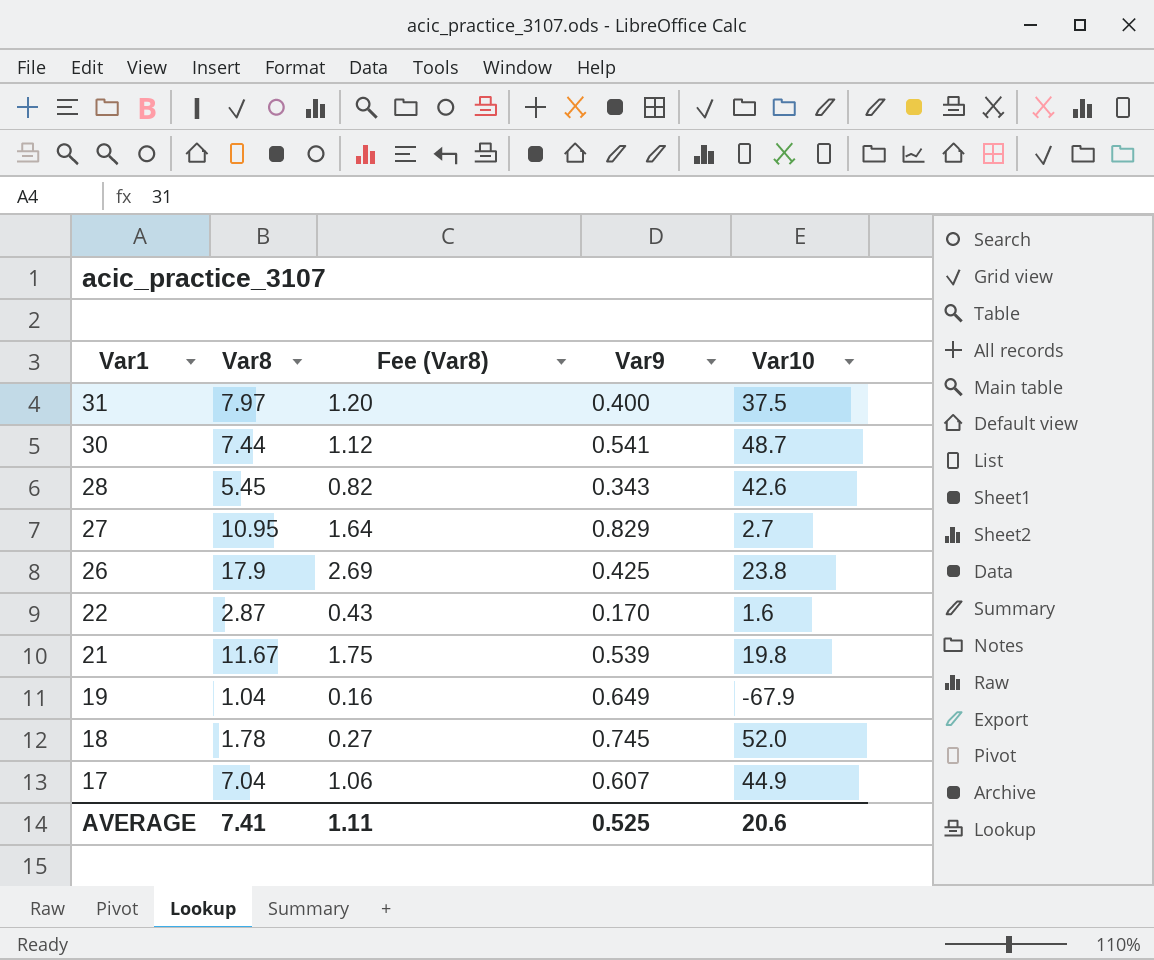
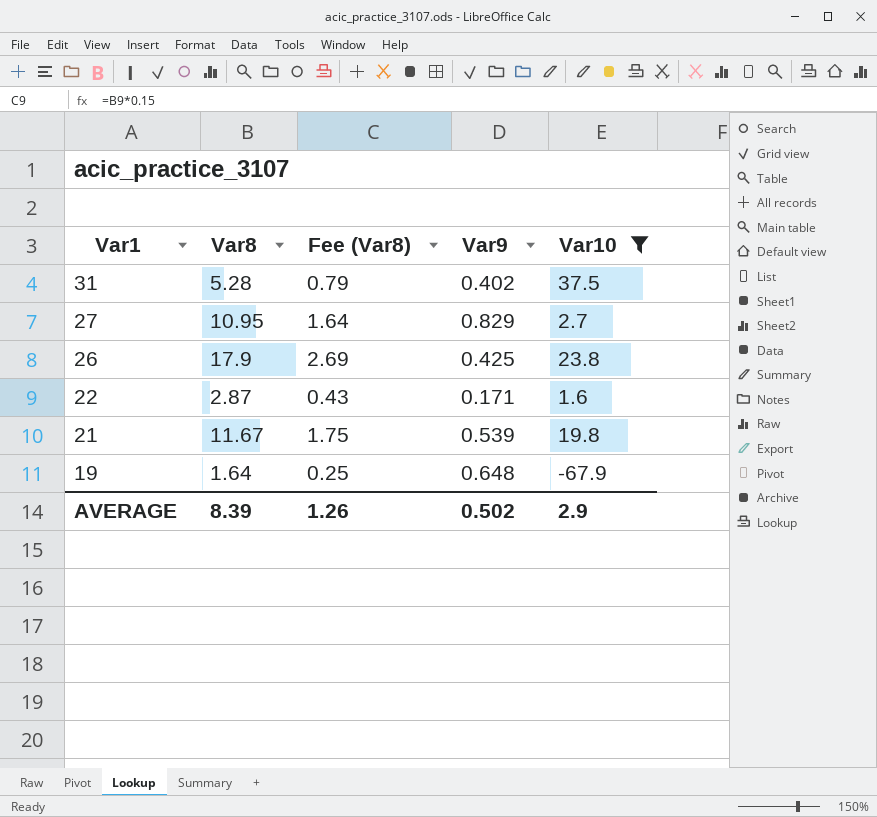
filter: none -> Var10 <= 37.5
31 | Var8: 7.97 -> 5.28
31 | Fee (Var8): 1.20 -> 0.79
31 | Var9: 0.400 -> 0.402
22 | Var9: 0.170 -> 0.171
19 | Var8: 1.04 -> 1.64
19 | Fee (Var8): 0.16 -> 0.25
19 | Var9: 0.649 -> 0.648
AVERAGE | Var8: 7.41 -> 8.39
AVERAGE | Fee (Var8): 1.11 -> 1.26
AVERAGE | Var9: 0.525 -> 0.502
AVERAGE | Var10: 20.6 -> 2.9

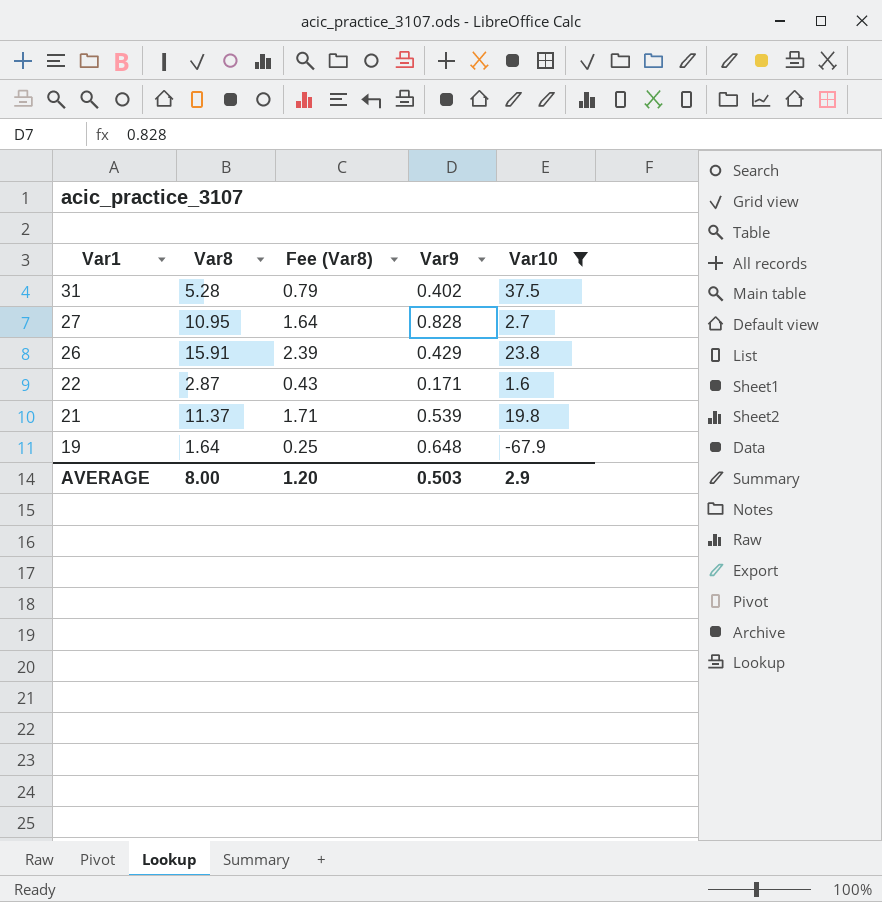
27 | Var9: 0.829 -> 0.828
26 | Var8: 17.9 -> 15.91
26 | Fee (Var8): 2.69 -> 2.39
26 | Var9: 0.425 -> 0.429
21 | Var8: 11.67 -> 11.37
21 | Fee (Var8): 1.75 -> 1.71
AVERAGE | Var8: 8.39 -> 8.00
AVERAGE | Fee (Var8): 1.26 -> 1.20
AVERAGE | Var9: 0.502 -> 0.503

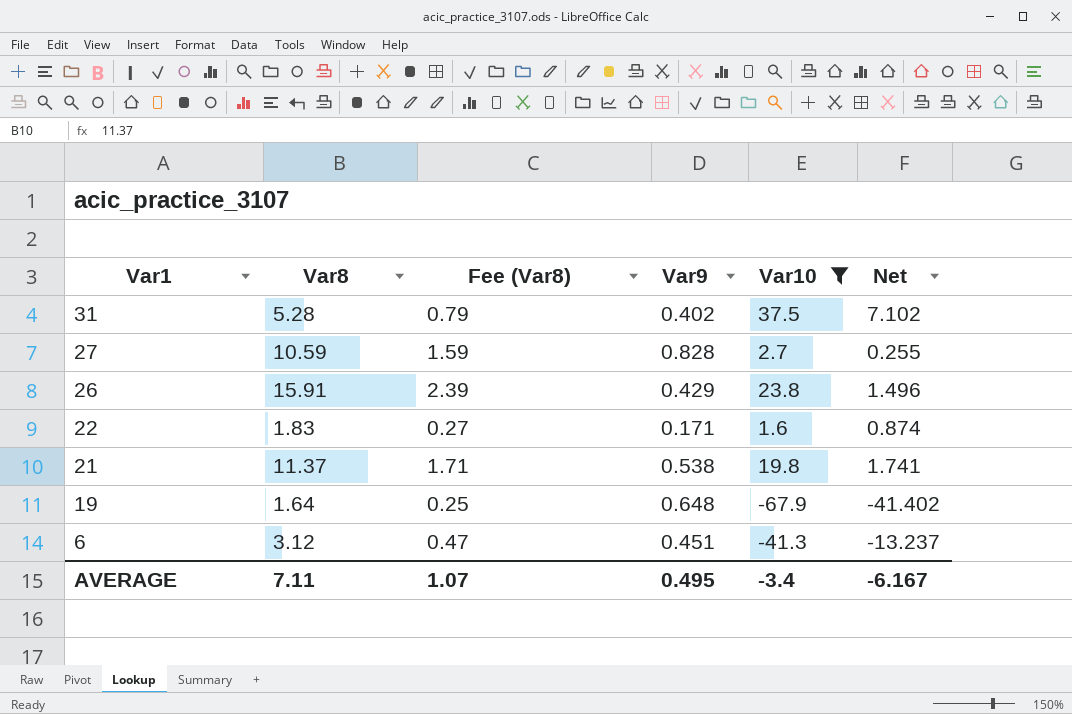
column Net | formula: none -> [Var10] / [Var8]
27 | Var8: 10.95 -> 10.59
27 | Fee (Var8): 1.64 -> 1.59
22 | Var8: 2.87 -> 1.83
22 | Fee (Var8): 0.43 -> 0.27
21 | Var9: 0.539 -> 0.538
row 6: none -> 3.12 | 0.47 | 0.451 | -41.3 | -13.237
AVERAGE | Var8: 8.00 -> 7.11
AVERAGE | Fee (Var8): 1.20 -> 1.07
AVERAGE | Var9: 0.503 -> 0.495
AVERAGE | Var10: 2.9 -> -3.4

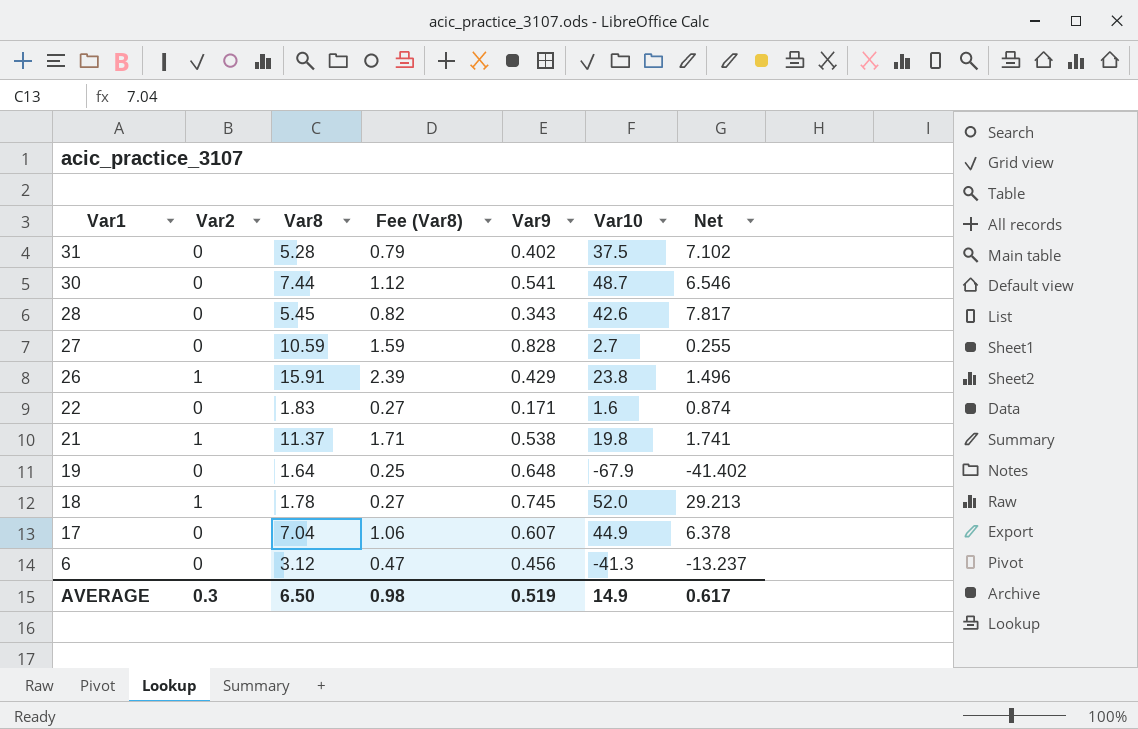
filter: Var10 <= 37.5 -> none
column Var2 | position: none -> 2
6 | Var9: 0.451 -> 0.456
AVERAGE | Var8: 7.11 -> 6.50
AVERAGE | Fee (Var8): 1.07 -> 0.98
AVERAGE | Var9: 0.495 -> 0.519
AVERAGE | Var10: -3.4 -> 14.9
AVERAGE | Net: -6.167 -> 0.617

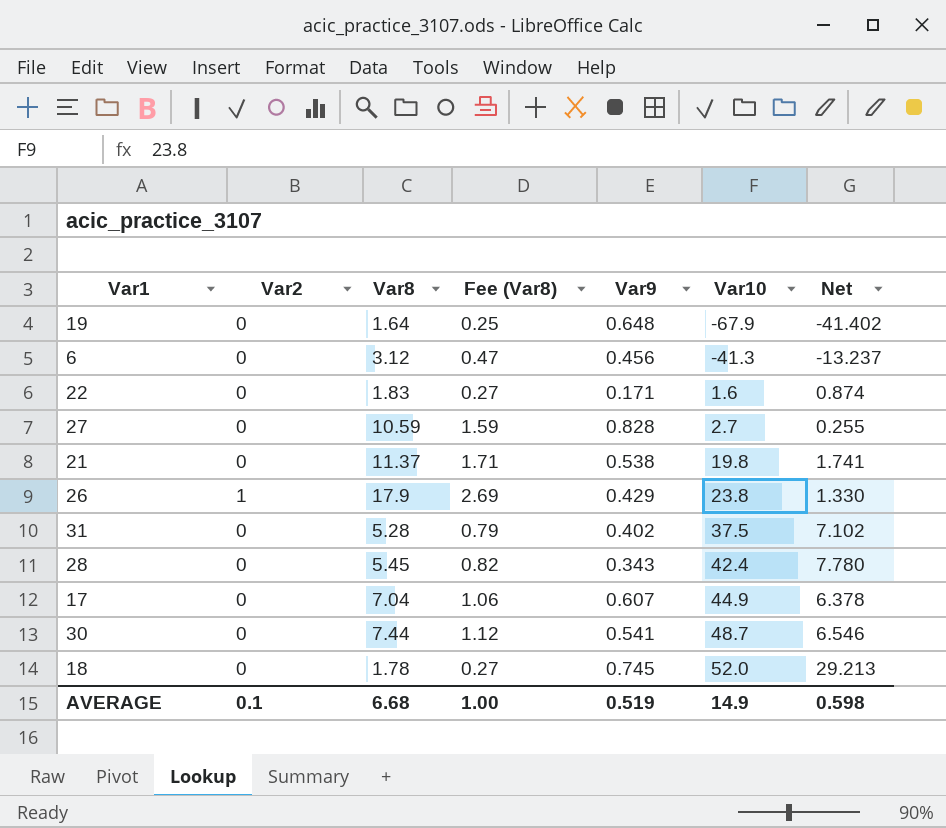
row order: Var1 descending -> Var10 ascending
21 | Var2: 1 -> 0
26 | Var8: 15.91 -> 17.9
26 | Fee (Var8): 2.39 -> 2.69
26 | Net: 1.496 -> 1.330
28 | Var10: 42.6 -> 42.4
28 | Net: 7.817 -> 7.780
18 | Var2: 1 -> 0
AVERAGE | Var2: 0.3 -> 0.1
AVERAGE | Var8: 6.50 -> 6.68
AVERAGE | Fee (Var8): 0.98 -> 1.00
AVERAGE | Net: 0.617 -> 0.598

